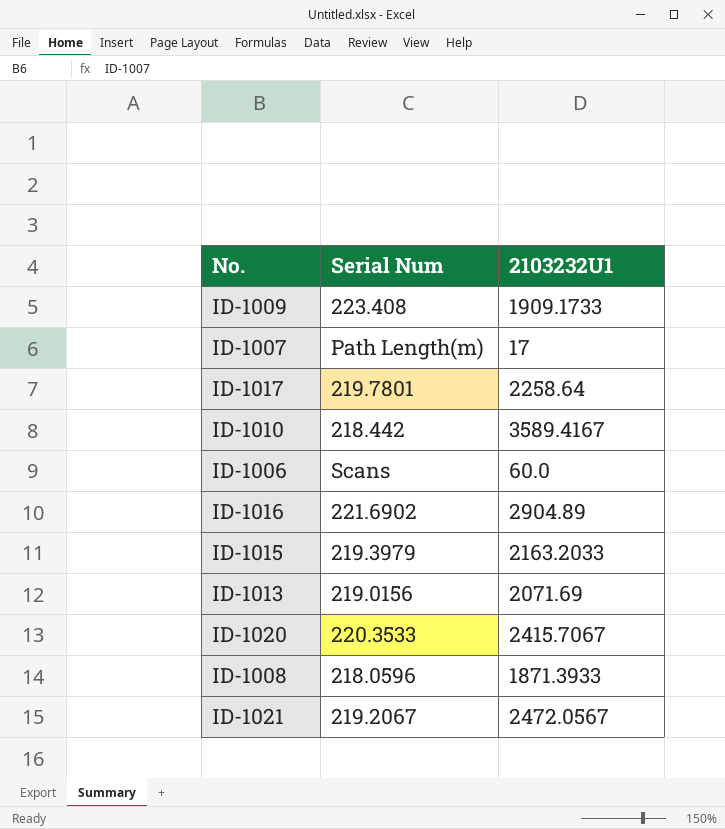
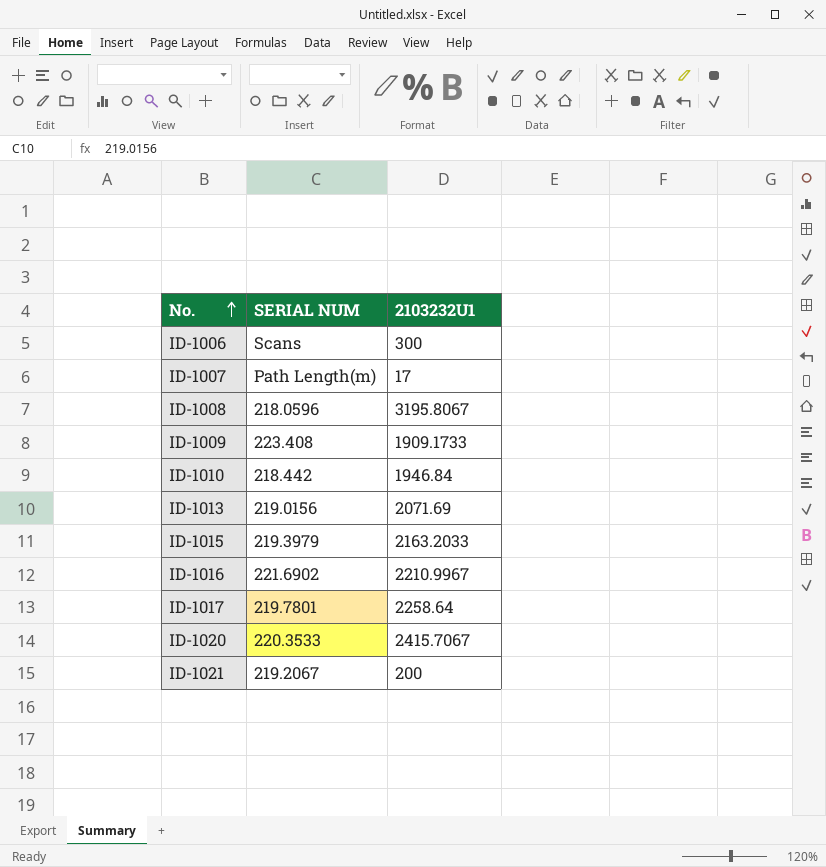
row order: none -> No. ascending
column name: Serial Num -> SERIAL NUM
ID-1006 | 2103232U1: 60.0 -> 300
ID-1008 | 2103232U1: 1871.3933 -> 3195.8067
ID-1010 | 2103232U1: 3589.4167 -> 1946.84
ID-1016 | 2103232U1: 2904.89 -> 2210.9967
ID-1021 | 2103232U1: 2472.0567 -> 200

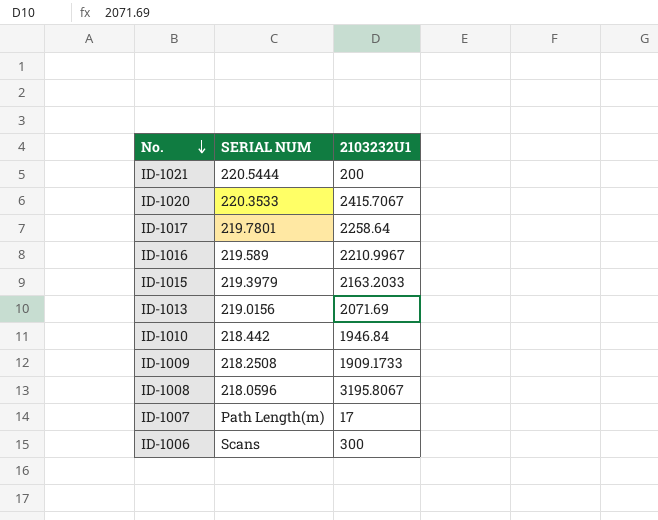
row order: No. ascending -> No. descending
ID-1021 | SERIAL NUM: 219.2067 -> 220.5444
ID-1016 | SERIAL NUM: 221.6902 -> 219.589
ID-1009 | SERIAL NUM: 223.408 -> 218.2508

